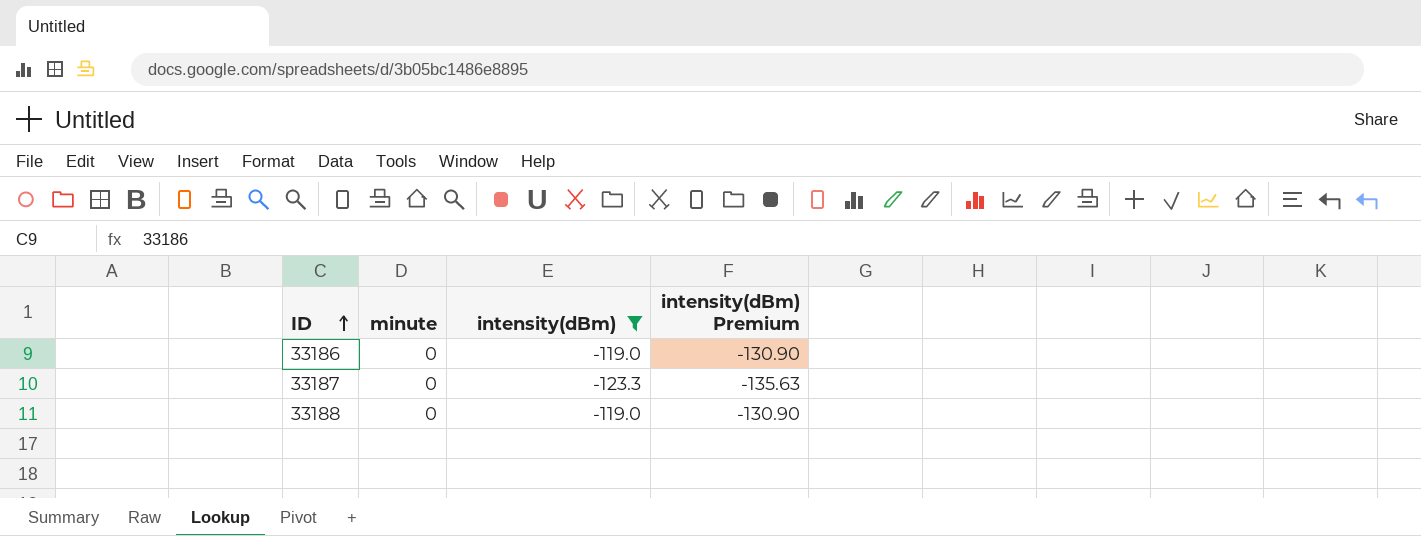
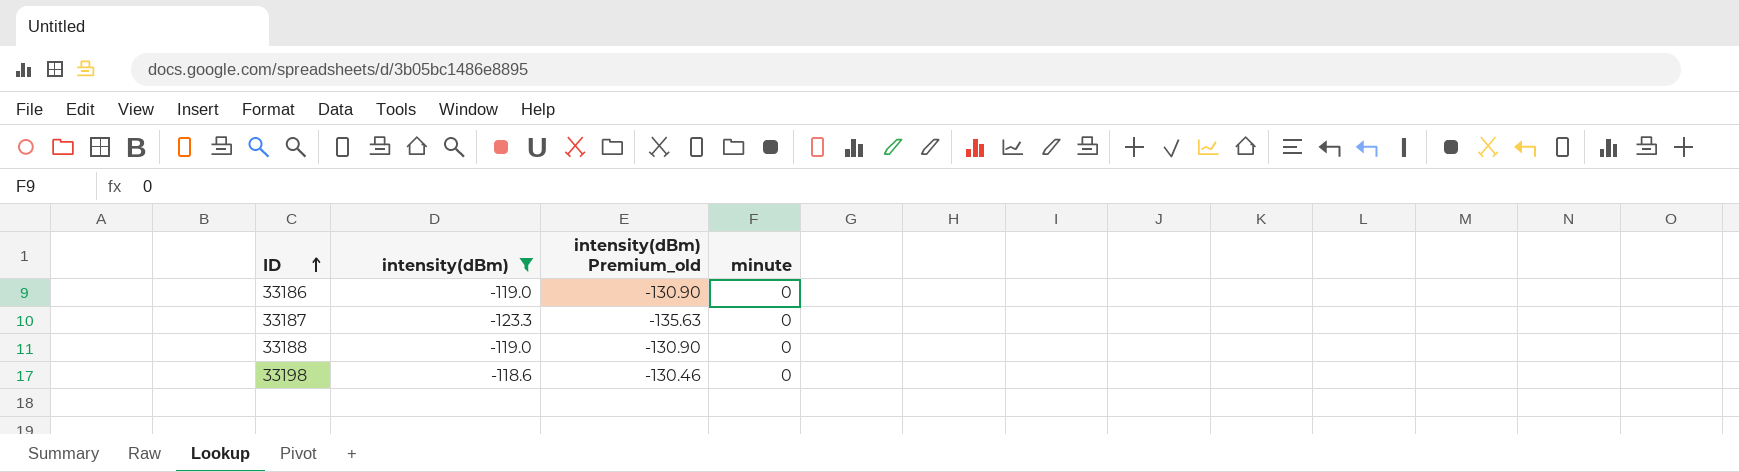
column name: intensity(dBm) Premium -> intensity(dBm) Premium_old
column minute | position: 2 -> 4
row 33198: none -> -118.6 | -130.46 | 0

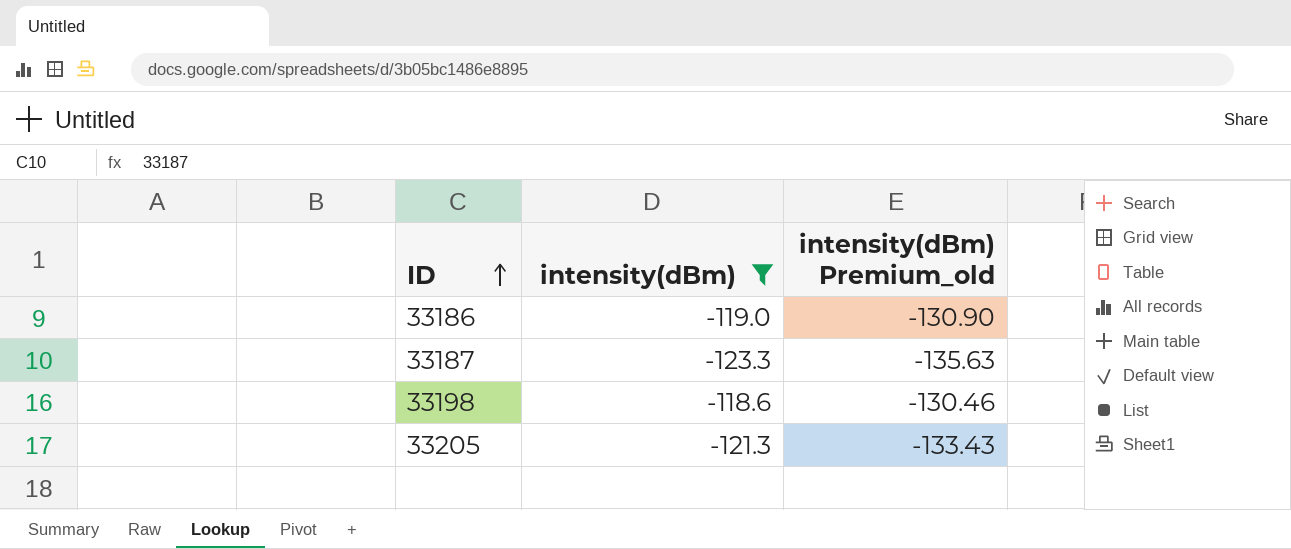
column minute | position: 4 -> none
row 33188: -119.0 | -130.90 | 0 -> none
row 33205: none -> -121.3 | -133.43

